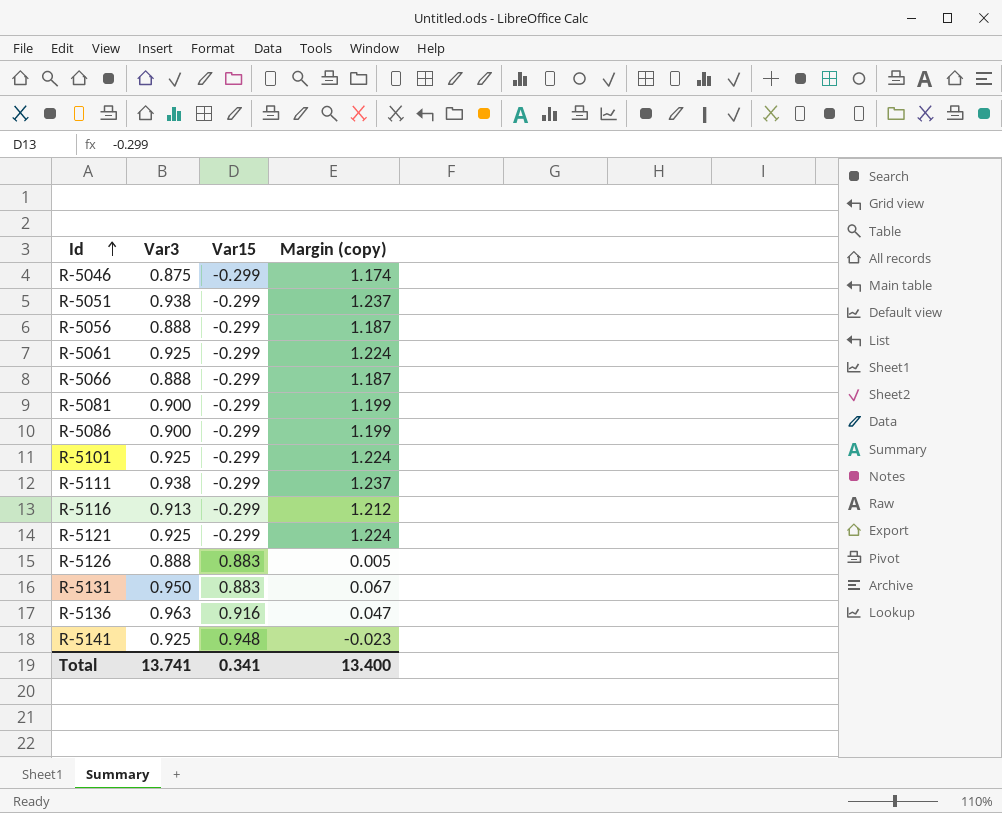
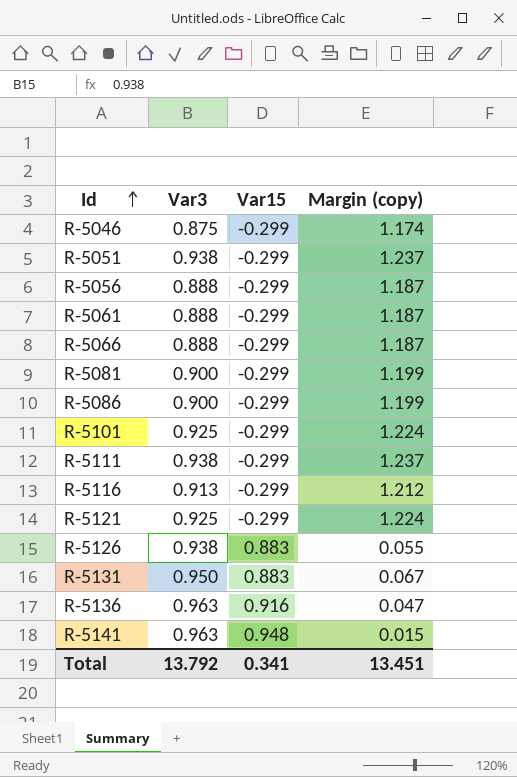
R-5061 | Var3: 0.925 -> 0.888
R-5061 | Margin (copy): 1.224 -> 1.187
R-5126 | Var3: 0.888 -> 0.938
R-5126 | Margin (copy): 0.005 -> 0.055
R-5141 | Var3: 0.925 -> 0.963
R-5141 | Margin (copy): -0.023 -> 0.015
Total | Var3: 13.741 -> 13.792
Total | Margin (copy): 13.400 -> 13.451

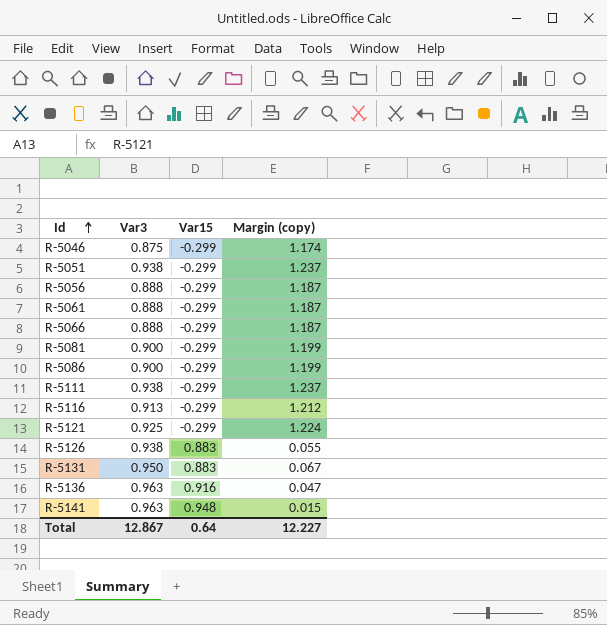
row R-5101: 0.925 | -0.299 | 1.224 -> none
Total | Var3: 13.792 -> 12.867
Total | Var15: 0.341 -> 0.64
Total | Margin (copy): 13.451 -> 12.227

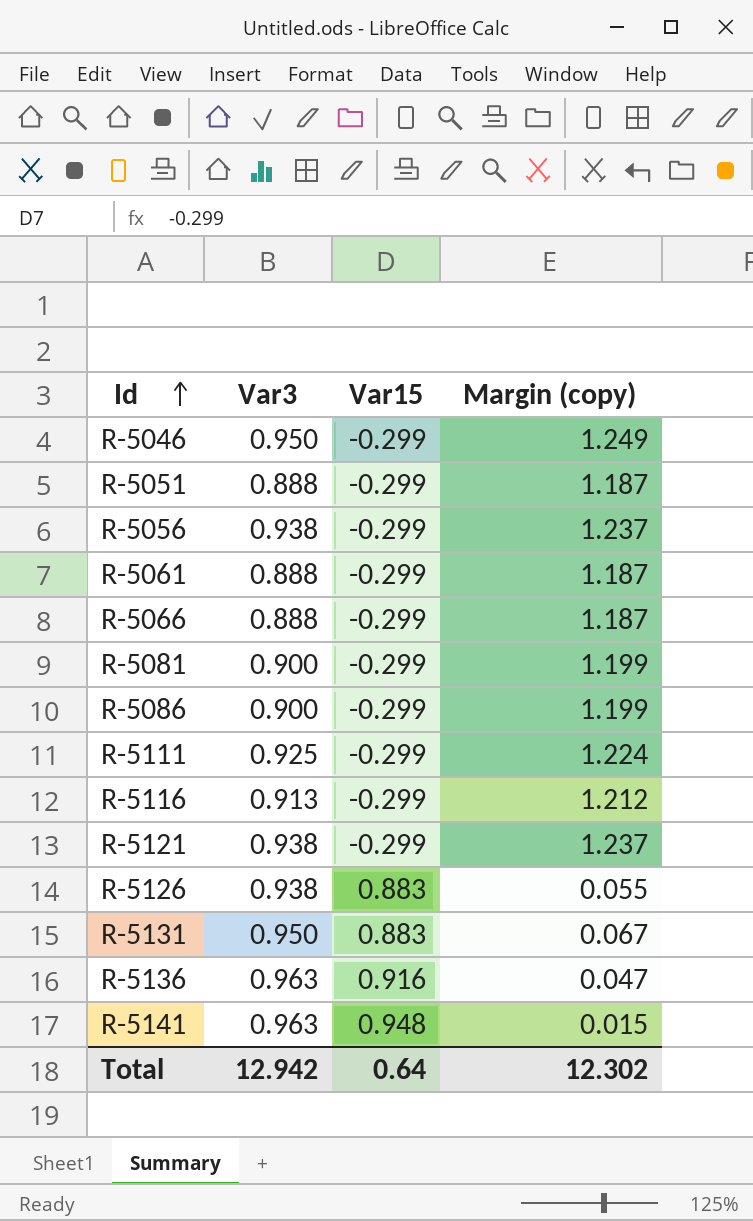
R-5046 | Var3: 0.875 -> 0.950
R-5046 | Margin (copy): 1.174 -> 1.249
R-5051 | Var3: 0.938 -> 0.888
R-5051 | Margin (copy): 1.237 -> 1.187
R-5056 | Var3: 0.888 -> 0.938
R-5056 | Margin (copy): 1.187 -> 1.237
R-5111 | Var3: 0.938 -> 0.925
R-5111 | Margin (copy): 1.237 -> 1.224
R-5121 | Var3: 0.925 -> 0.938
R-5121 | Margin (copy): 1.224 -> 1.237
Total | Var3: 12.867 -> 12.942
Total | Margin (copy): 12.227 -> 12.302

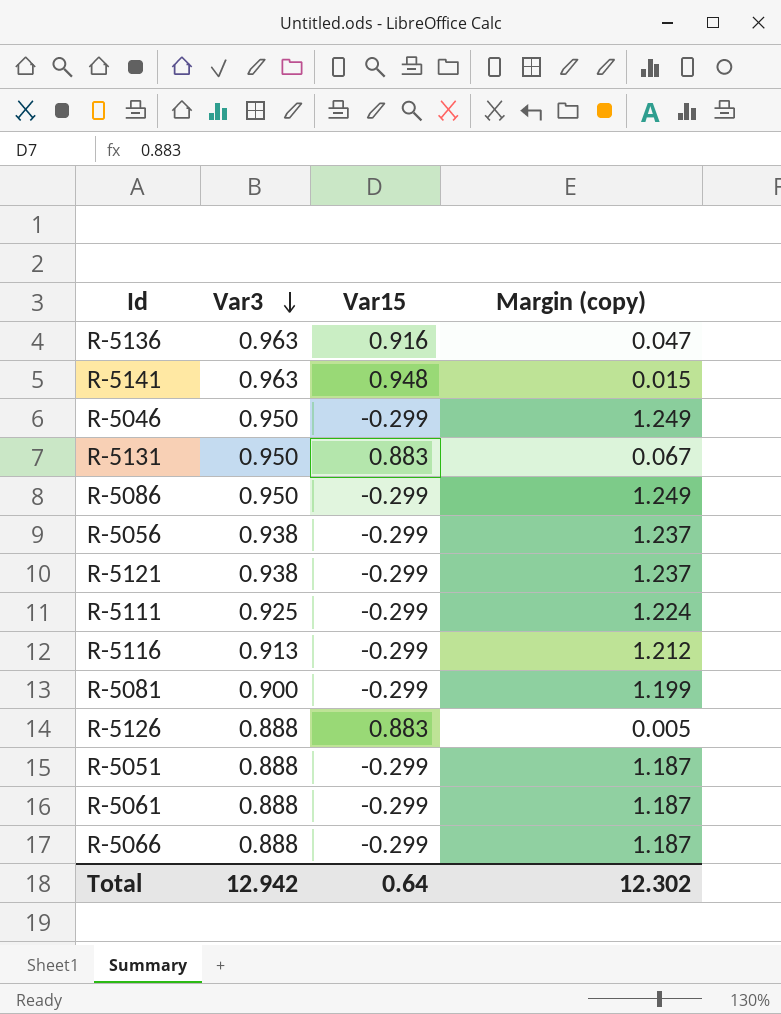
row order: Id ascending -> Var3 descending
R-5086 | Var3: 0.900 -> 0.950
R-5086 | Margin (copy): 1.199 -> 1.249
R-5126 | Var3: 0.938 -> 0.888
R-5126 | Margin (copy): 0.055 -> 0.005

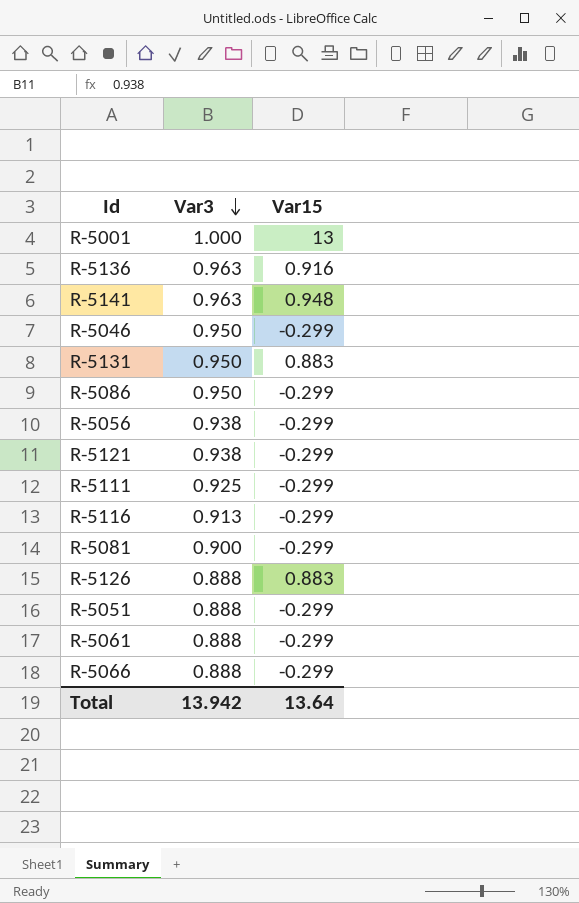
column Margin (copy) | formula: [Var3] - [Var15] -> none
row R-5001: none -> 1.000 | 13
Total | Var3: 12.942 -> 13.942
Total | Var15: 0.64 -> 13.64

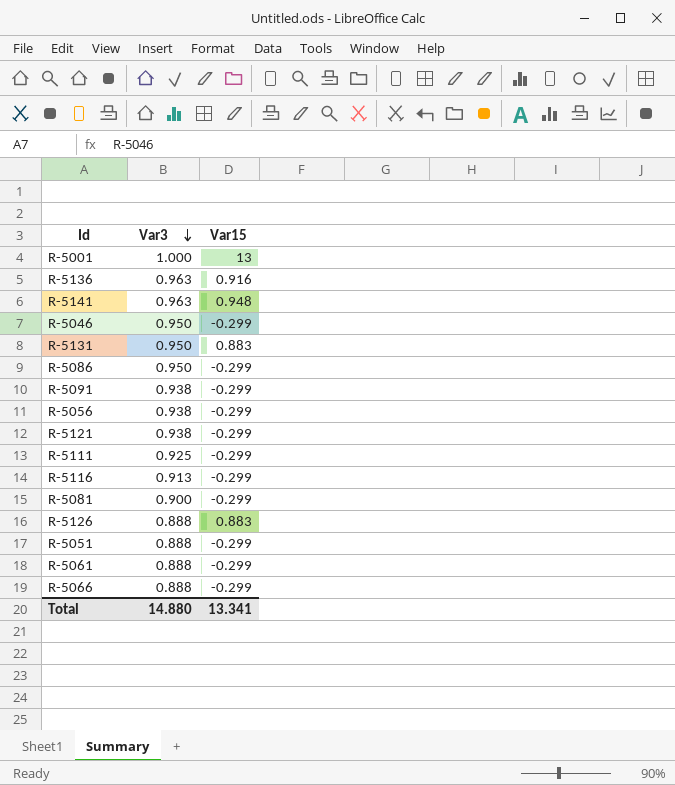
row R-5091: none -> 0.938 | -0.299
Total | Var3: 13.942 -> 14.880
Total | Var15: 13.64 -> 13.341

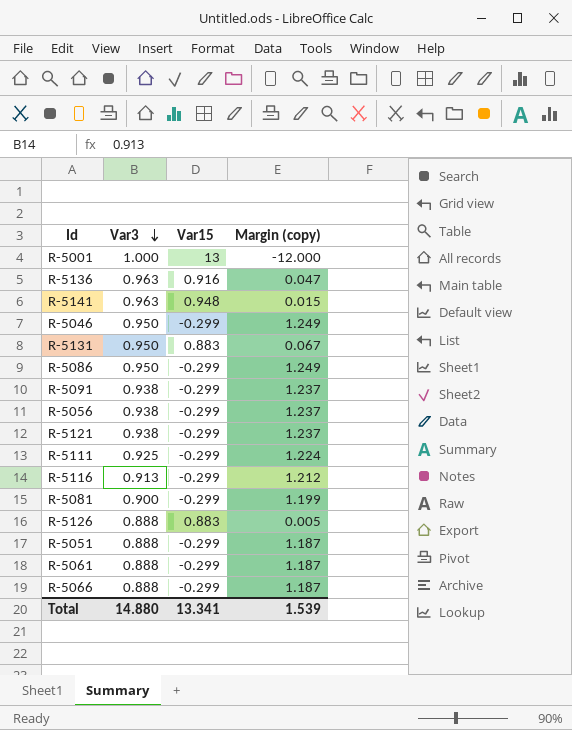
column Margin (copy) | formula: none -> [Var3] - [Var15]

